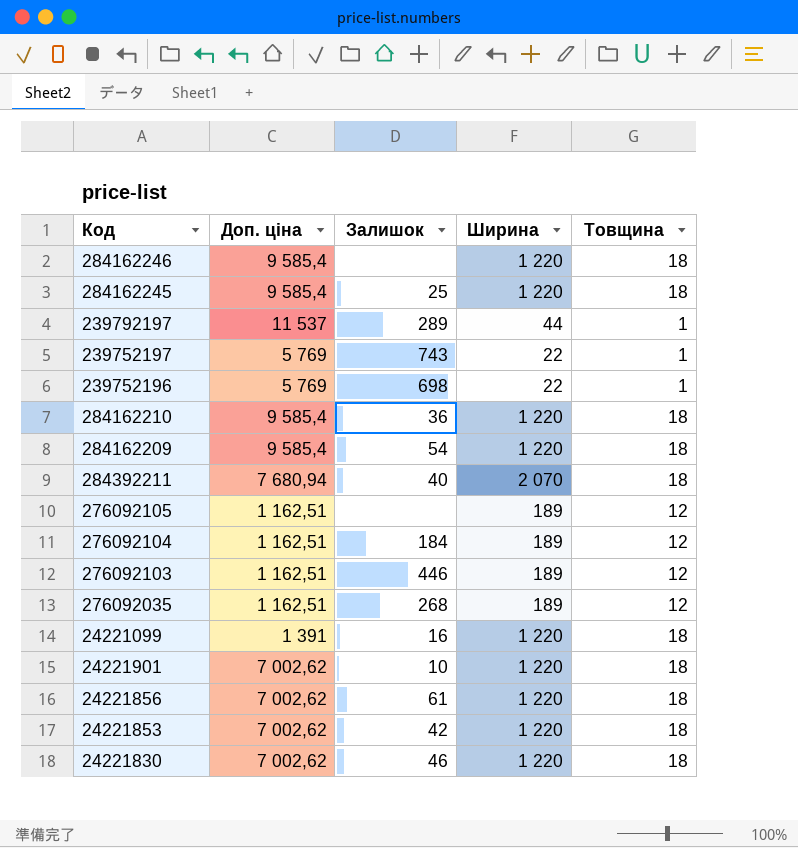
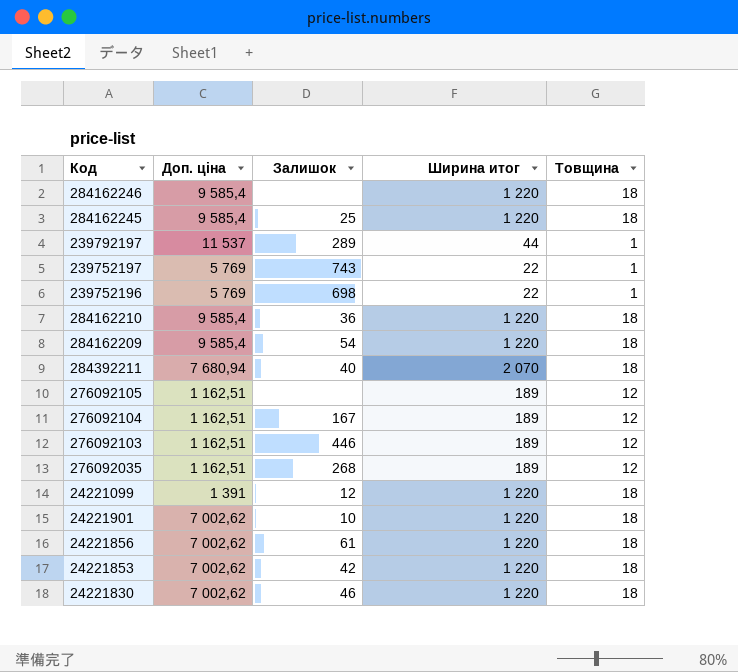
column name: Ширина -> Ширина итог
276092104 | Залишок: 184 -> 167
24221099 | Залишок: 16 -> 12

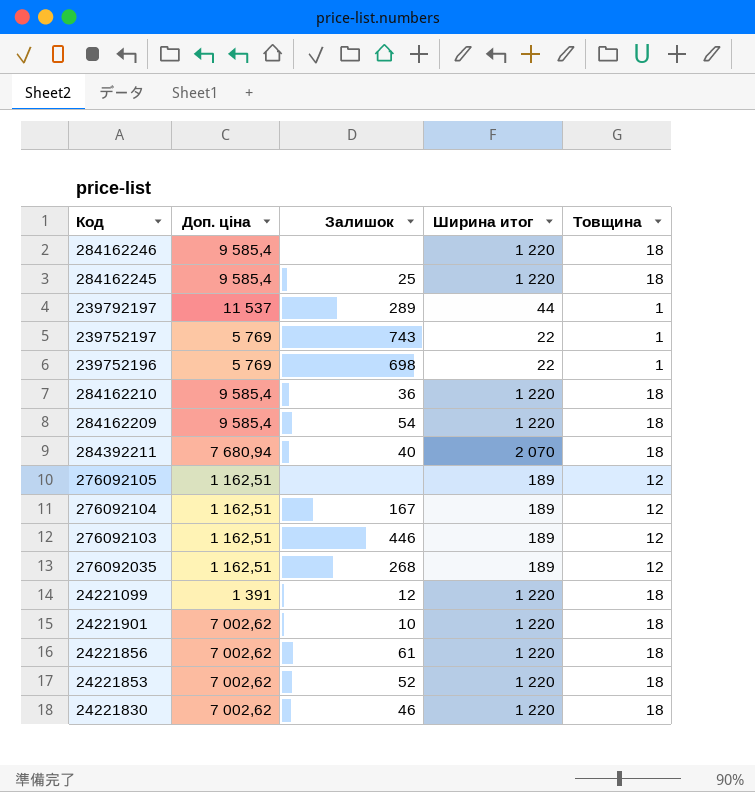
24221853 | Залишок: 42 -> 52

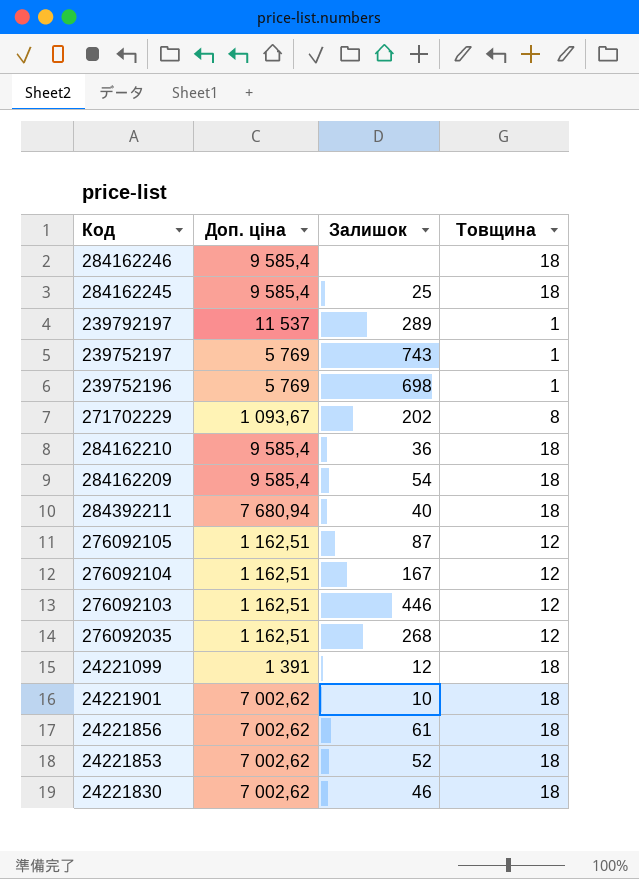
column Ширина итог | position: 4 -> none
row 271702229: none -> 1 093,67 | 202 | 8
276092105 | Залишок: none -> 87

